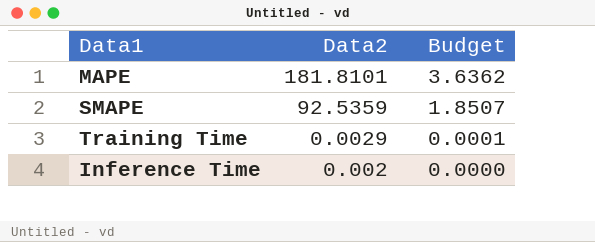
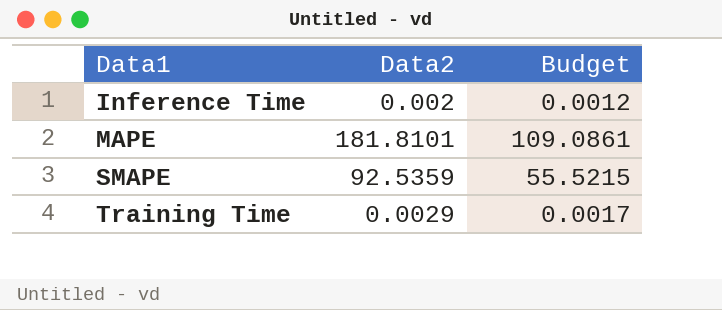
row order: Data2 descending -> Data1 ascending
column Budget | formula: [Data2] * 0.02 -> [Data2] * 0.6

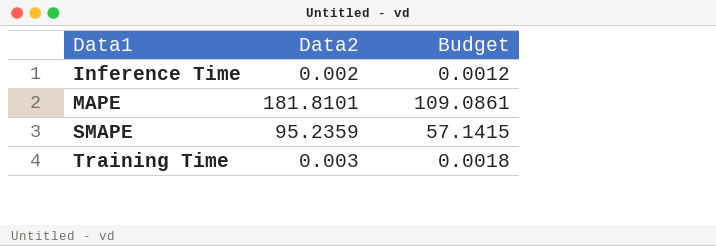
SMAPE | Data2: 92.5359 -> 95.2359
SMAPE | Budget: 55.5215 -> 57.1415
Training Time | Data2: 0.0029 -> 0.003
Training Time | Budget: 0.0017 -> 0.0018

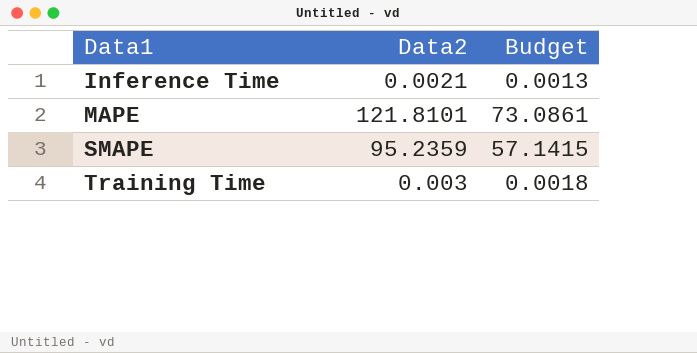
Inference Time | Data2: 0.002 -> 0.0021
Inference Time | Budget: 0.0012 -> 0.0013
MAPE | Data2: 181.8101 -> 121.8101
MAPE | Budget: 109.0861 -> 73.0861

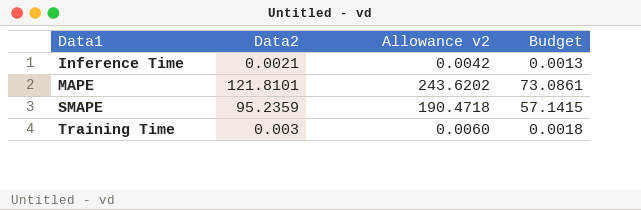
column Allowance v2 | formula: none -> [Data2] * 2

